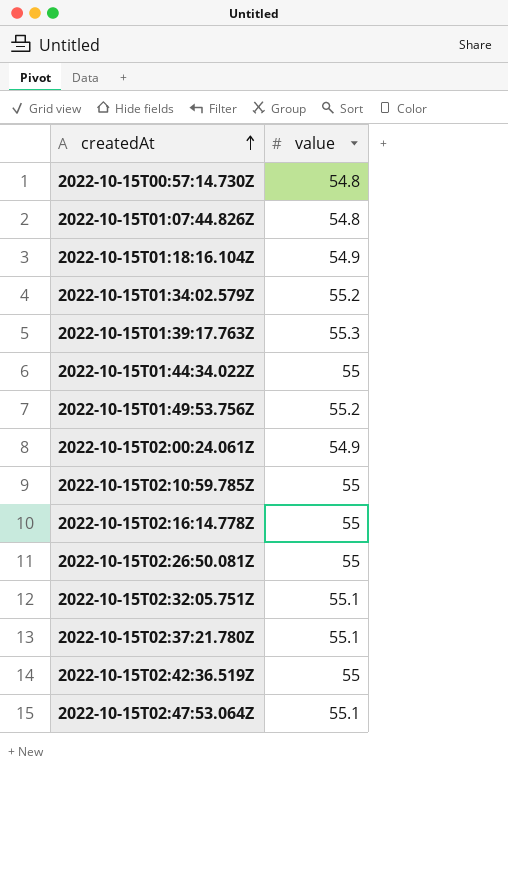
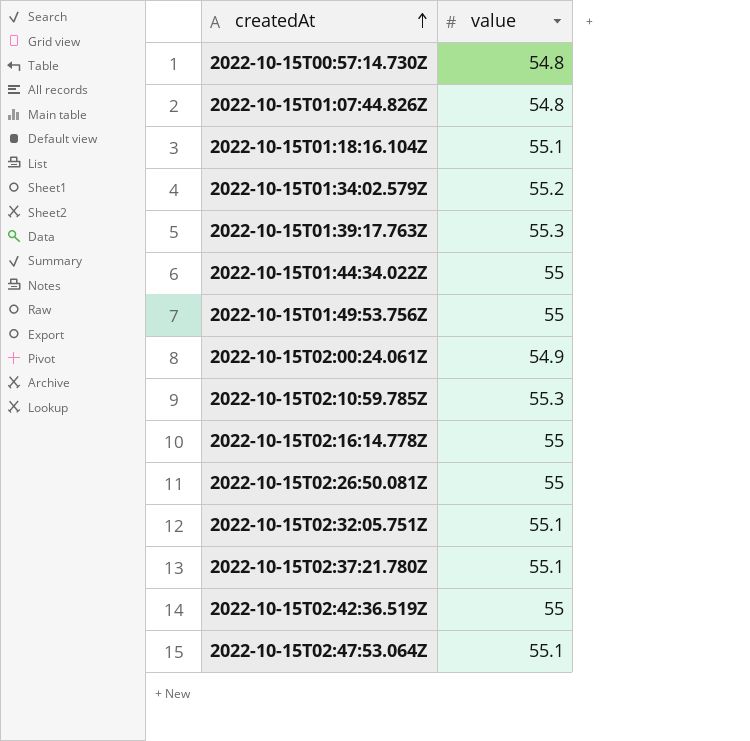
2022-10-15T01:18:16.104Z | value: 54.9 -> 55.1
2022-10-15T01:49:53.756Z | value: 55.2 -> 55
2022-10-15T02:10:59.785Z | value: 55 -> 55.3

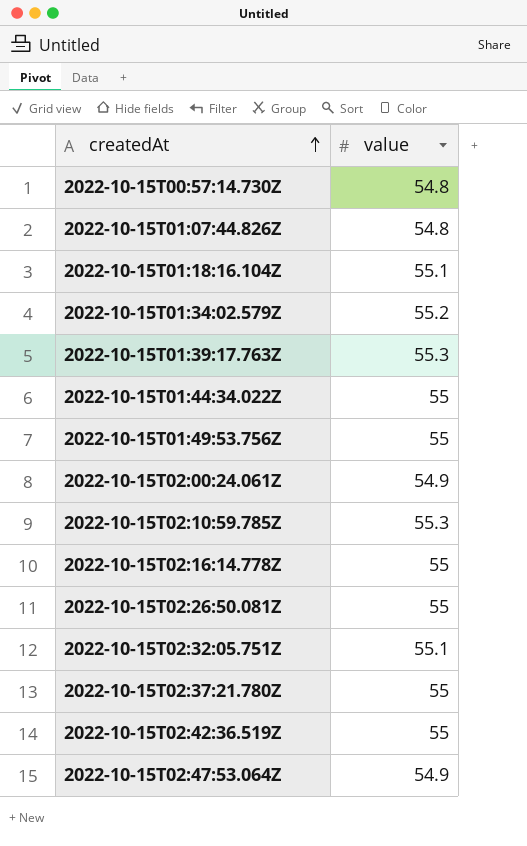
2022-10-15T02:37:21.780Z | value: 55.1 -> 55
2022-10-15T02:47:53.064Z | value: 55.1 -> 54.9

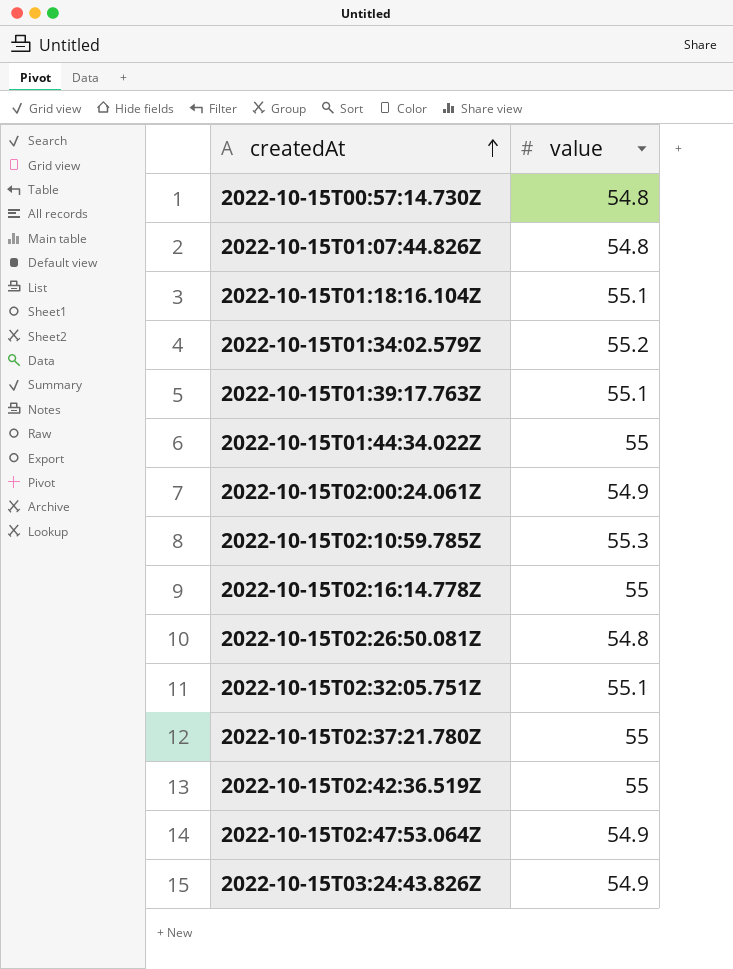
row 2022-10-15T01:49:53.756Z: 55 -> none
2022-10-15T01:39:17.763Z | value: 55.3 -> 55.1
2022-10-15T02:26:50.081Z | value: 55 -> 54.8
row 2022-10-15T03:24:43.826Z: none -> 54.9

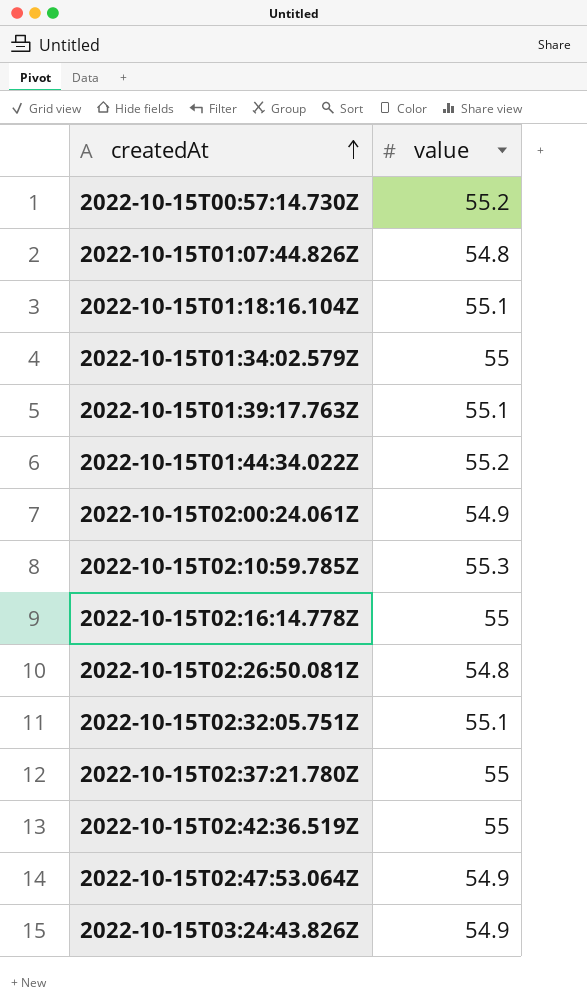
2022-10-15T00:57:14.730Z | value: 54.8 -> 55.2
2022-10-15T01:34:02.579Z | value: 55.2 -> 55
2022-10-15T01:44:34.022Z | value: 55 -> 55.2

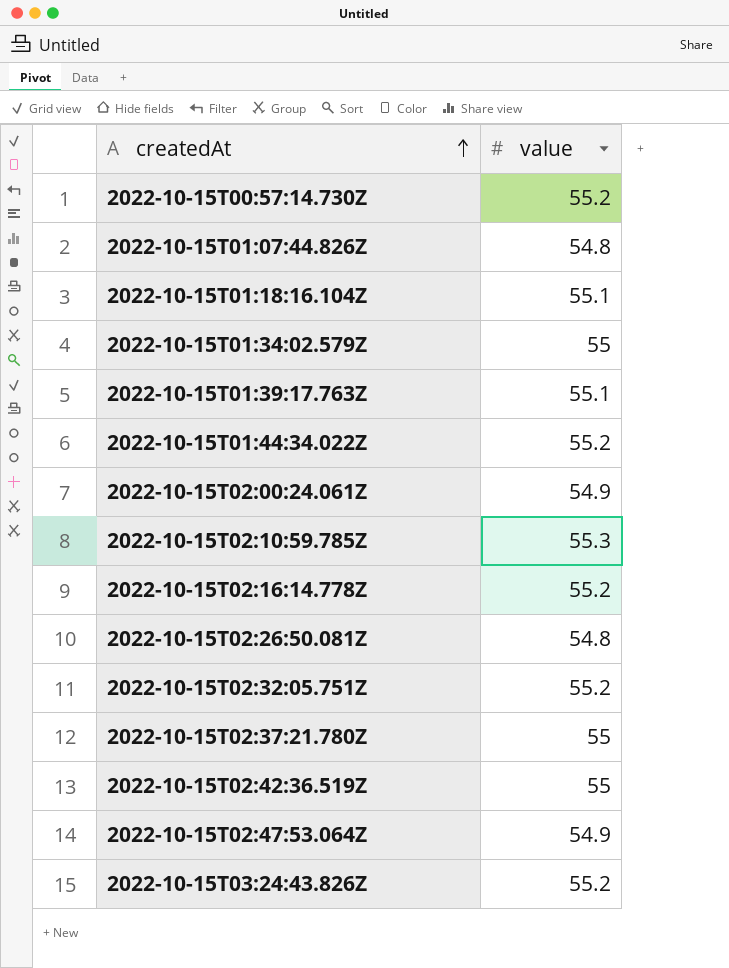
2022-10-15T02:16:14.778Z | value: 55 -> 55.2
2022-10-15T02:32:05.751Z | value: 55.1 -> 55.2
2022-10-15T03:24:43.826Z | value: 54.9 -> 55.2

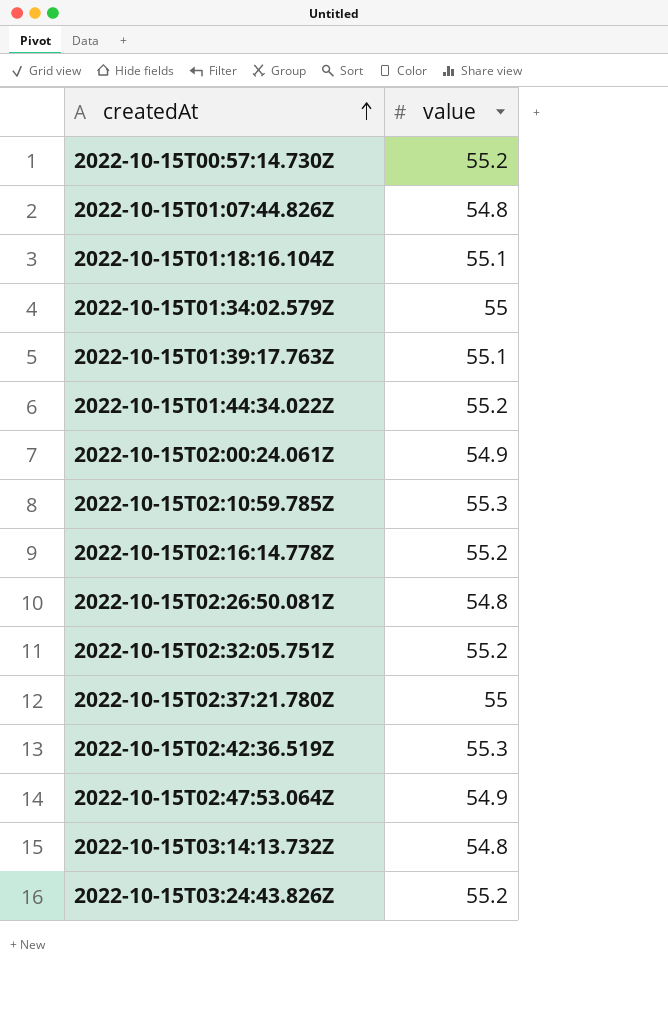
2022-10-15T02:42:36.519Z | value: 55 -> 55.3
row 2022-10-15T03:14:13.732Z: none -> 54.8

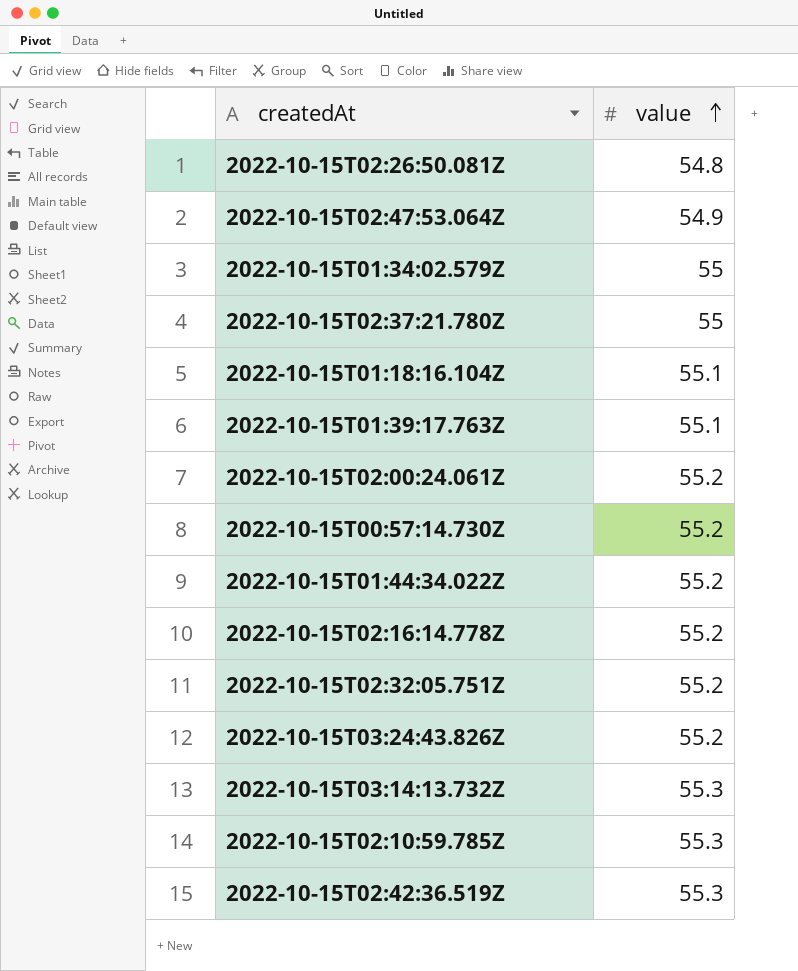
row order: createdAt ascending -> value ascending
row 2022-10-15T01:07:44.826Z: 54.8 -> none
2022-10-15T02:00:24.061Z | value: 54.9 -> 55.2
2022-10-15T03:14:13.732Z | value: 54.8 -> 55.3

